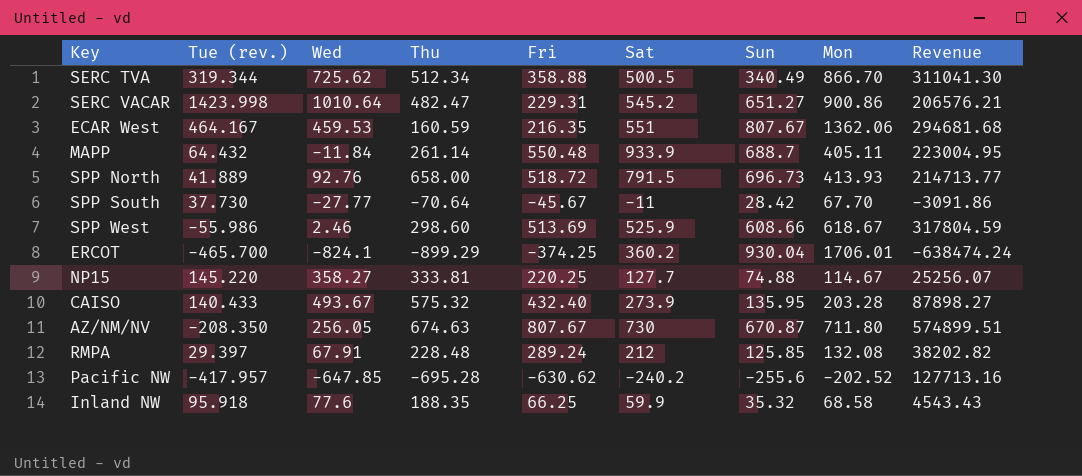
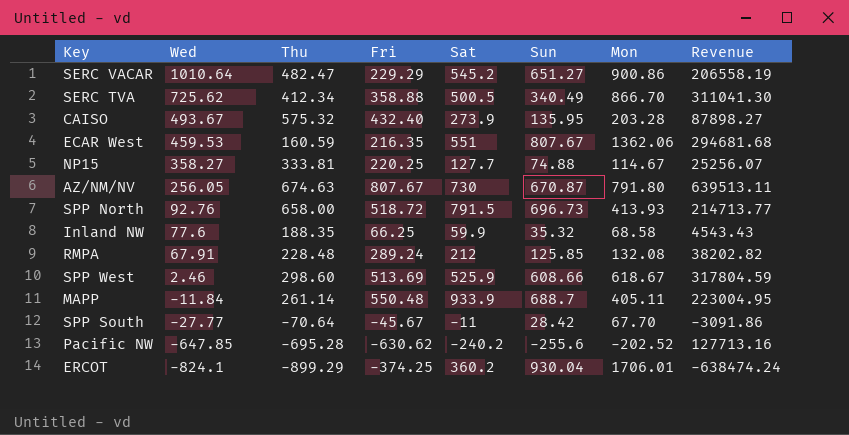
row order: none -> Wed descending
column Tue (rev.) | position: 2 -> none
SERC VACAR | Fri: 229.31 -> 229.29
SERC VACAR | Revenue: 206576.21 -> 206558.19
SERC TVA | Thu: 512.34 -> 412.34
AZ/NM/NV | Mon: 711.80 -> 791.80
AZ/NM/NV | Revenue: 574899.51 -> 639513.11

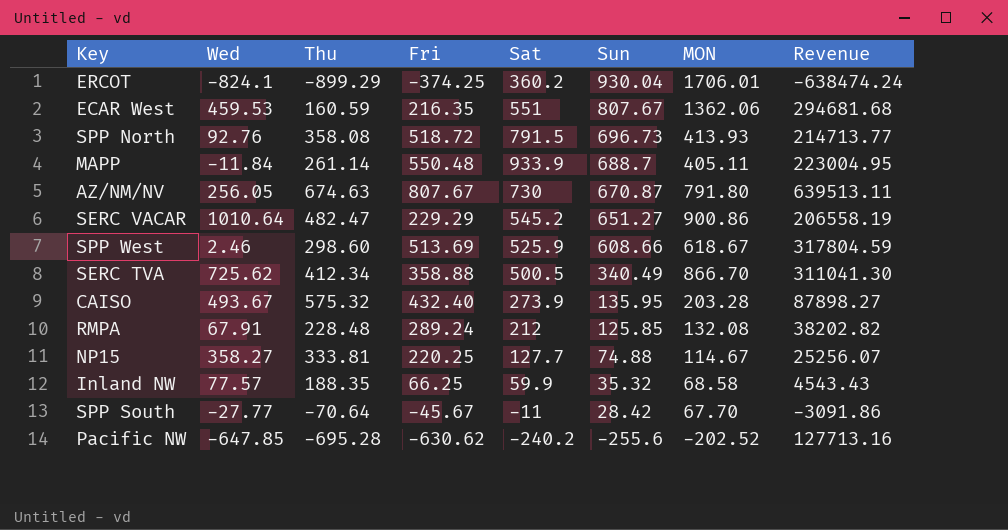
row order: Wed descending -> Sun descending
column name: Mon -> MON
SPP North | Thu: 658.00 -> 358.08
Inland NW | Wed: 77.6 -> 77.57

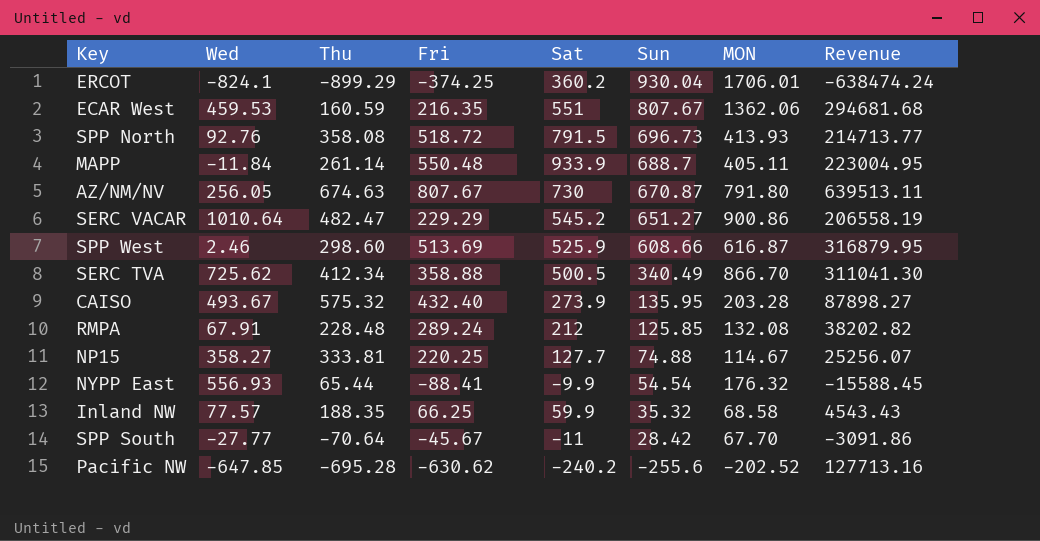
SPP West | MON: 618.67 -> 616.87
SPP West | Revenue: 317804.59 -> 316879.95
row NYPP East: none -> 556.93 | 65.44 | -88.41 | -9.9 | 54.54 | 176.32 | -15588.45

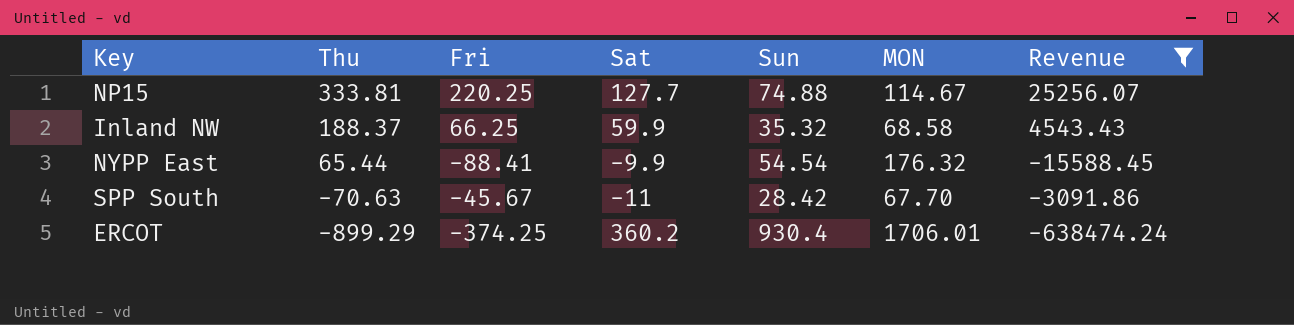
filter: none -> Revenue <= 25256.07
row order: Sun descending -> Thu descending
column Wed | position: 2 -> none
Inland NW | Thu: 188.35 -> 188.37
SPP South | Thu: -70.64 -> -70.63
ERCOT | Sun: 930.04 -> 930.4

